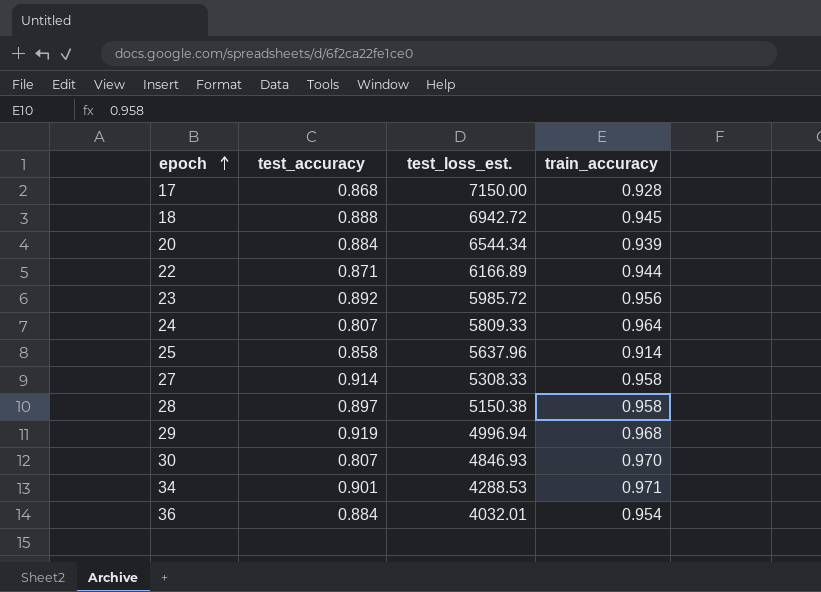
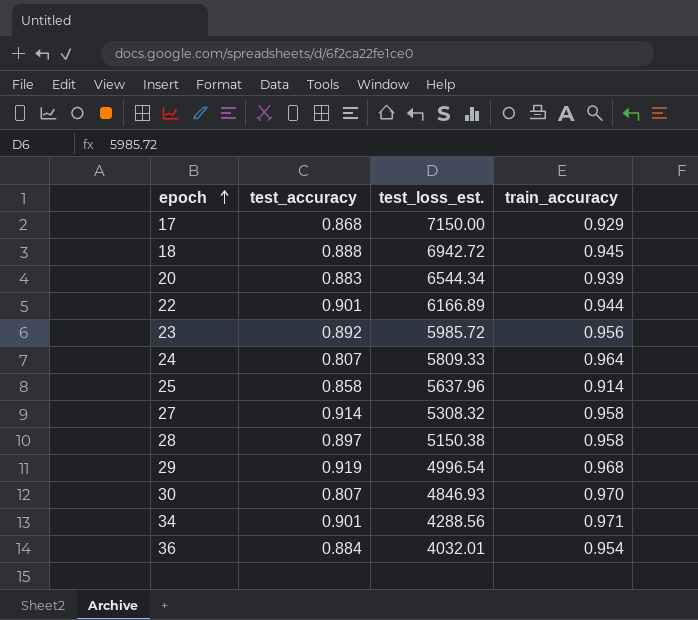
17 | train_accuracy: 0.928 -> 0.929
20 | test_accuracy: 0.884 -> 0.883
22 | test_accuracy: 0.871 -> 0.901
27 | test_loss_est.: 5308.33 -> 5308.32
29 | test_loss_est.: 4996.94 -> 4996.54
34 | test_loss_est.: 4288.53 -> 4288.56

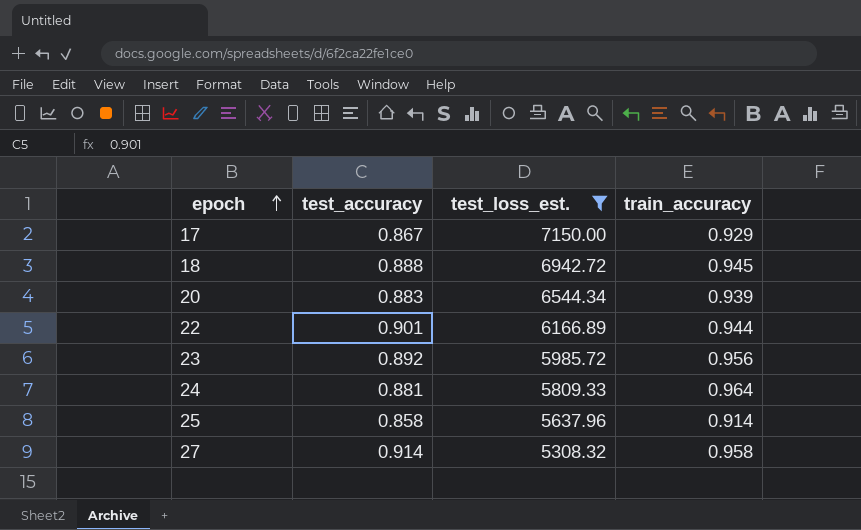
filter: none -> test_loss_est. >= 5308.32
17 | test_accuracy: 0.868 -> 0.867
24 | test_accuracy: 0.807 -> 0.881

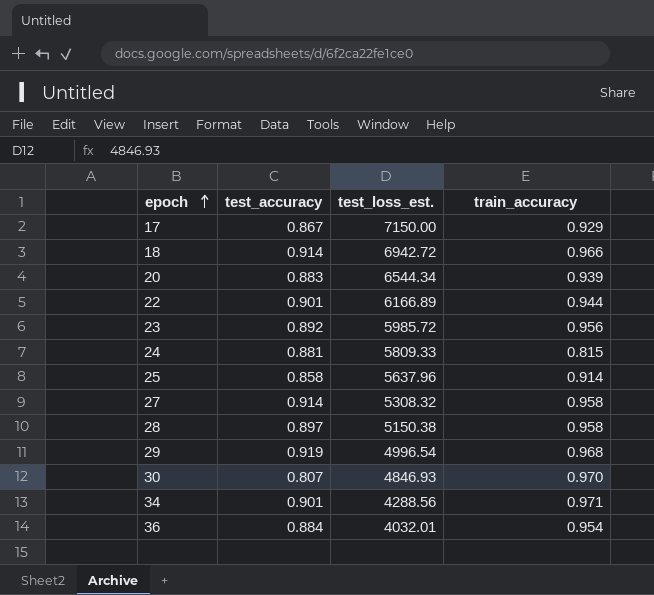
filter: test_loss_est. >= 5308.32 -> none
18 | test_accuracy: 0.888 -> 0.914
18 | train_accuracy: 0.945 -> 0.966
24 | train_accuracy: 0.964 -> 0.815

